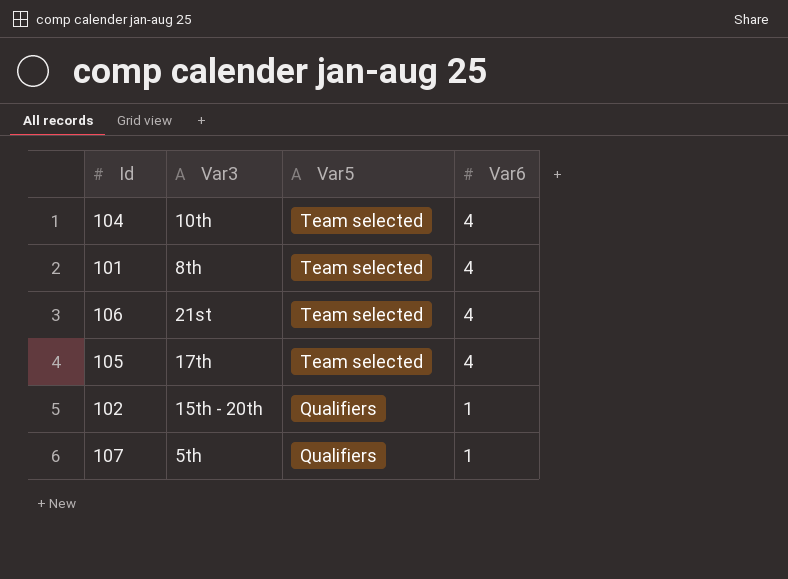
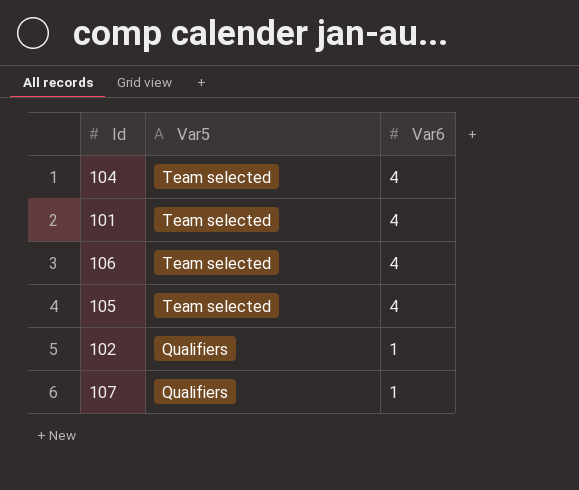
column Var3 | position: 2 -> none

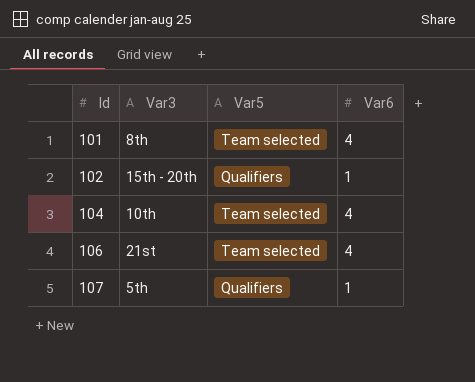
row order: Var5 descending -> Id ascending
column Var3 | position: none -> 2
row 105: Team selected | 4 -> none

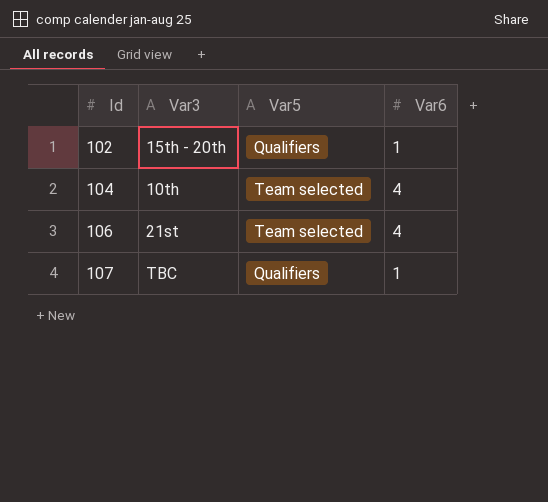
row 101: 8th | Team selected | 4 -> none
107 | Var3: 5th -> TBC

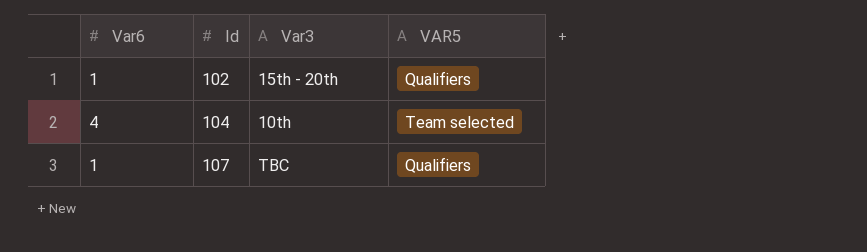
column Var6 | position: 4 -> 1
column name: Var5 -> VAR5
row 106: 21st | Team selected | 4 -> none

